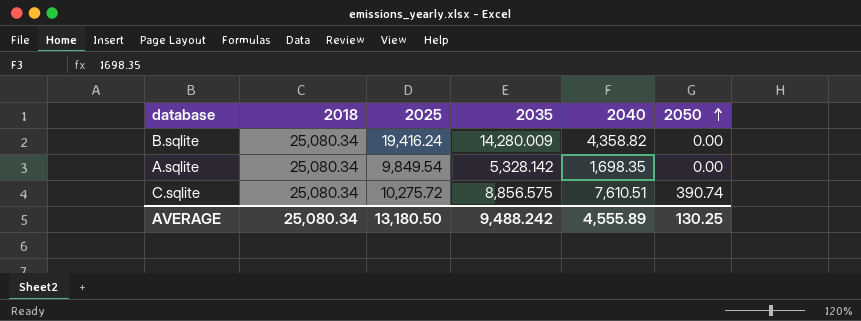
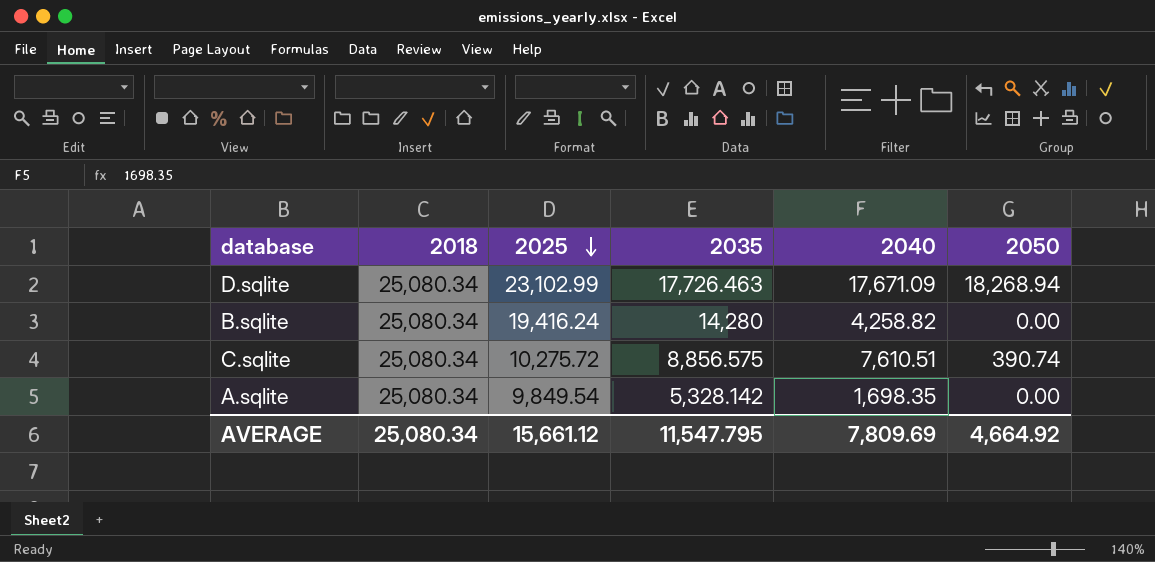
row order: 2050 ascending -> 2025 descending
row D.sqlite: none -> 25,080.34 | 23,102.99 | 17,726.463 | 17,671.09 | 18,268.94
B.sqlite | 2035: 14,280.009 -> 14,280
B.sqlite | 2040: 4,358.82 -> 4,258.82
AVERAGE | 2025: 13,180.50 -> 15,661.12
AVERAGE | 2035: 9,488.242 -> 11,547.795
AVERAGE | 2040: 4,555.89 -> 7,809.69
AVERAGE | 2050: 130.25 -> 4,664.92

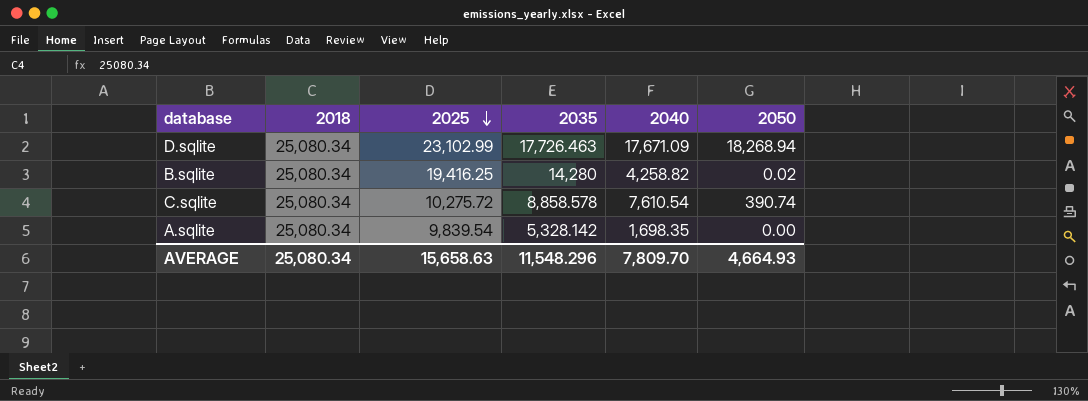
B.sqlite | 2025: 19,416.24 -> 19,416.25
B.sqlite | 2050: 0.00 -> 0.02
C.sqlite | 2035: 8,856.575 -> 8,858.578
C.sqlite | 2040: 7,610.51 -> 7,610.54
A.sqlite | 2025: 9,849.54 -> 9,839.54
AVERAGE | 2025: 15,661.12 -> 15,658.63
AVERAGE | 2035: 11,547.795 -> 11,548.296
AVERAGE | 2040: 7,809.69 -> 7,809.70
AVERAGE | 2050: 4,664.92 -> 4,664.93

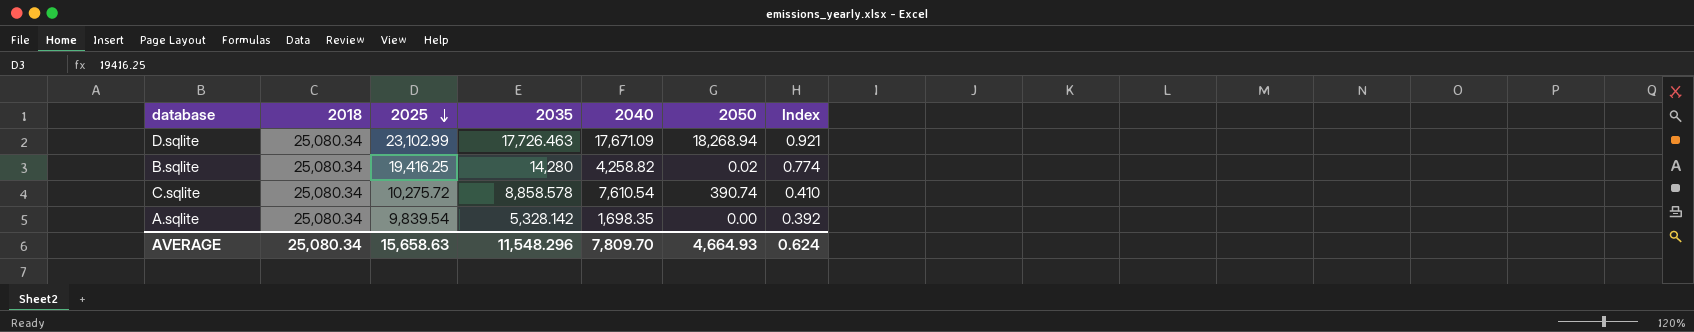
column Index | formula: none -> [2025] / [2018]

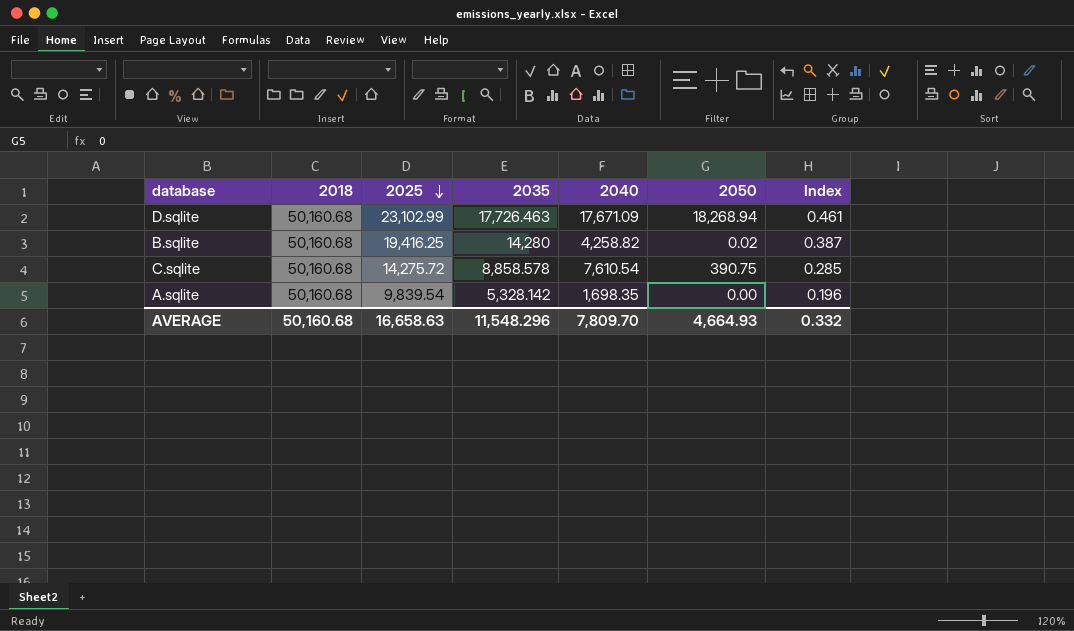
D.sqlite | 2018: 25,080.34 -> 50,160.68
D.sqlite | Index: 0.921 -> 0.461
B.sqlite | 2018: 25,080.34 -> 50,160.68
B.sqlite | Index: 0.774 -> 0.387
C.sqlite | 2018: 25,080.34 -> 50,160.68
C.sqlite | 2025: 10,275.72 -> 14,275.72
C.sqlite | 2050: 390.74 -> 390.75
C.sqlite | Index: 0.410 -> 0.285
A.sqlite | 2018: 25,080.34 -> 50,160.68
A.sqlite | Index: 0.392 -> 0.196
AVERAGE | 2018: 25,080.34 -> 50,160.68
AVERAGE | 2025: 15,658.63 -> 16,658.63
AVERAGE | Index: 0.624 -> 0.332

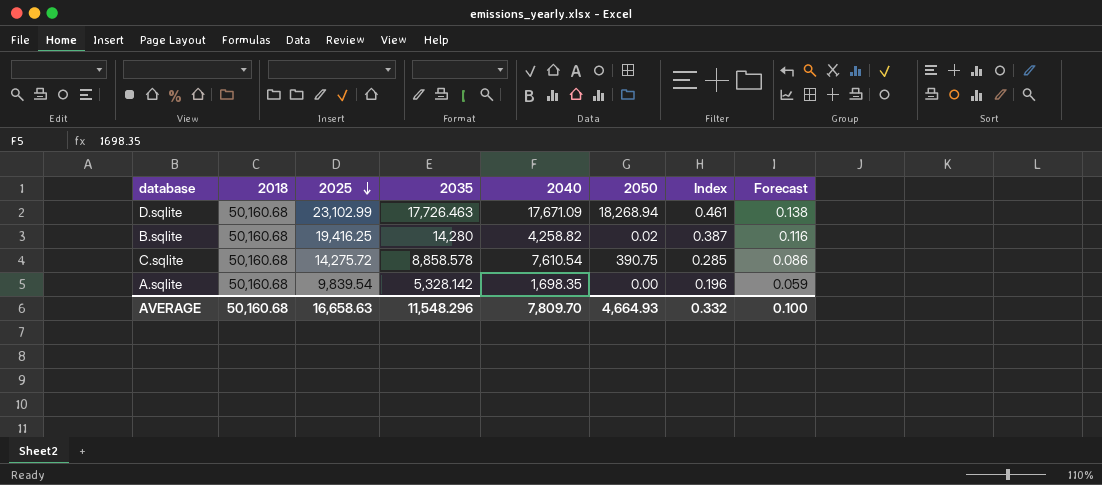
column Forecast | formula: none -> [Index] * 0.3

